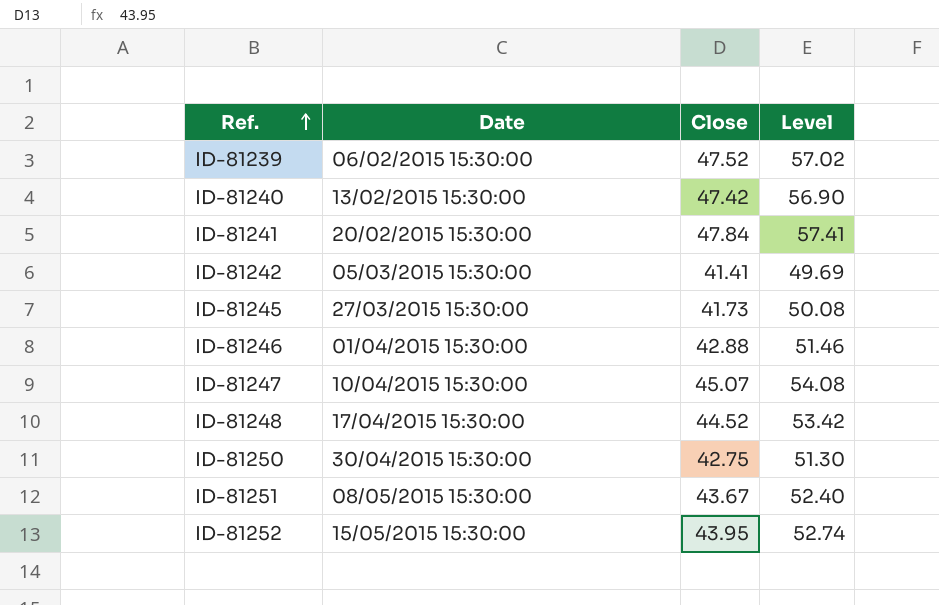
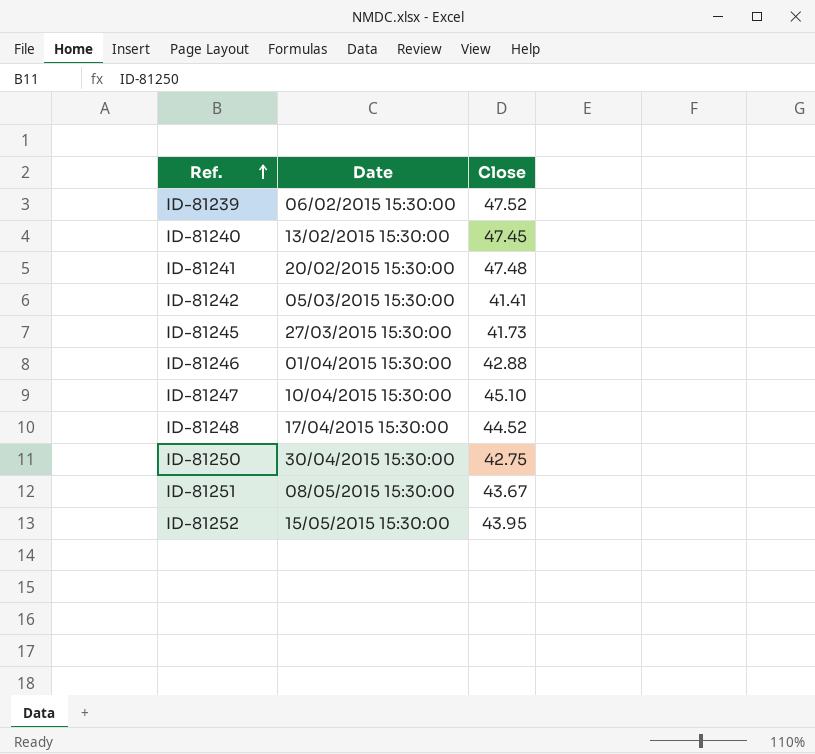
column Level | formula: [Close] * 1.2 -> none
ID-81240 | Close: 47.42 -> 47.45
ID-81241 | Close: 47.84 -> 47.48
ID-81247 | Close: 45.07 -> 45.10

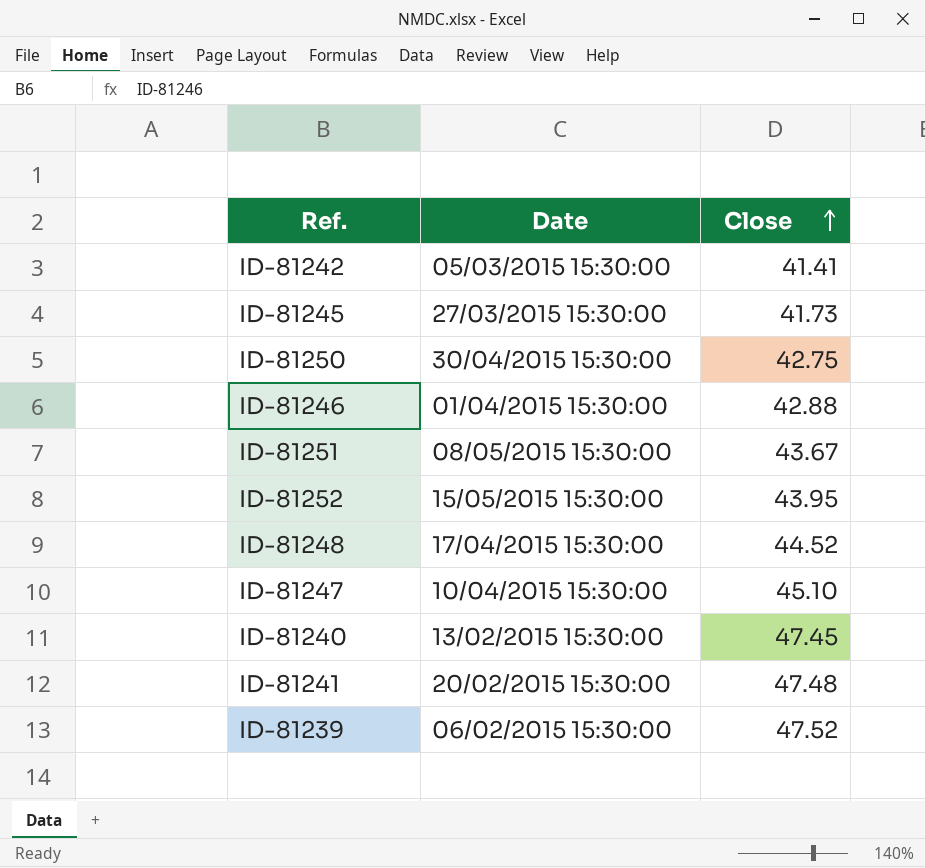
row order: Ref. ascending -> Close ascending

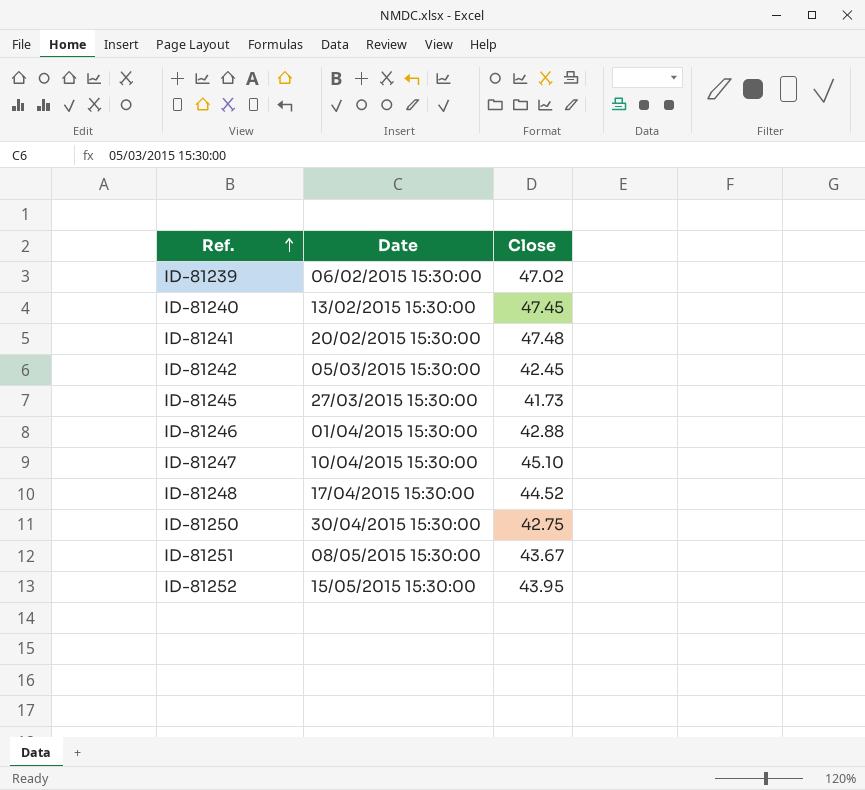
row order: Close ascending -> Ref. ascending
ID-81239 | Close: 47.52 -> 47.02
ID-81242 | Close: 41.41 -> 42.45

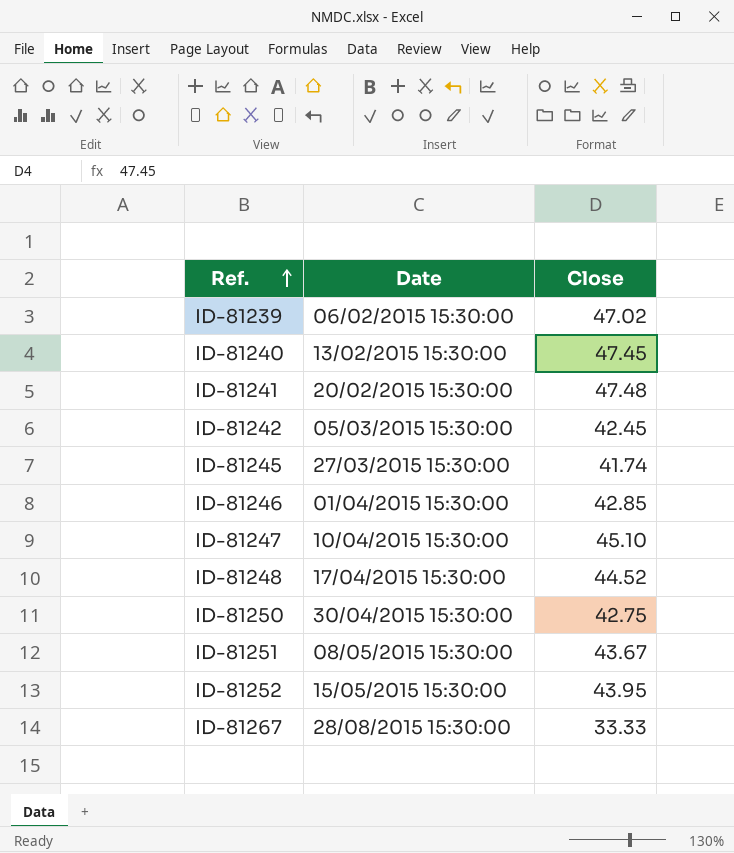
ID-81245 | Close: 41.73 -> 41.74
ID-81246 | Close: 42.88 -> 42.85
row ID-81267: none -> 28/08/2015 15:30:00 | 33.33

